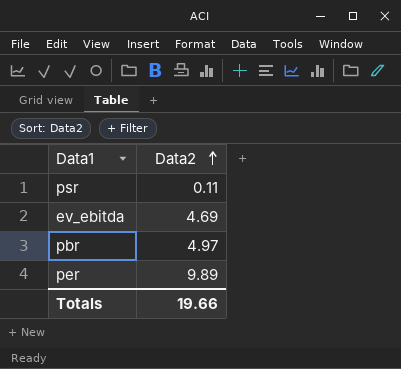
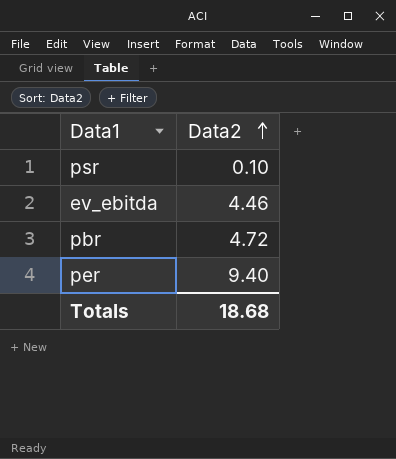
psr | Data2: 0.11 -> 0.10
ev_ebitda | Data2: 4.69 -> 4.46
pbr | Data2: 4.97 -> 4.72
per | Data2: 9.89 -> 9.40
Totals | Data2: 19.66 -> 18.68

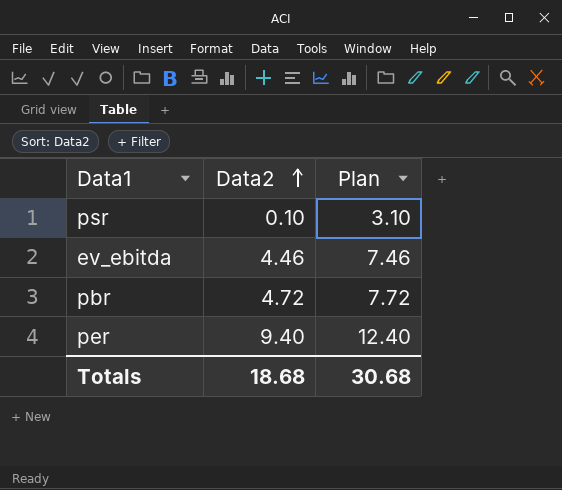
column Plan | formula: none -> [Data2] + 3

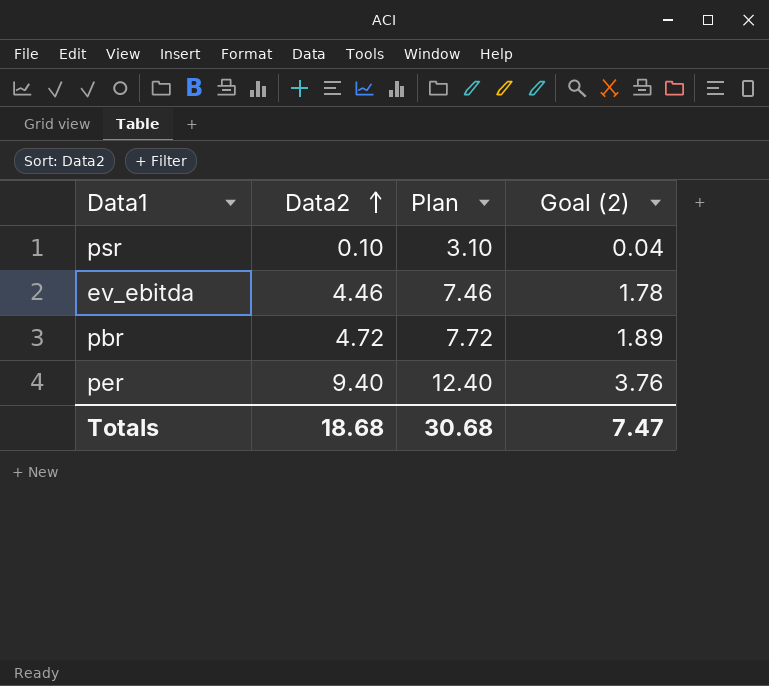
column Goal (2) | formula: none -> [Data2] * 0.4

